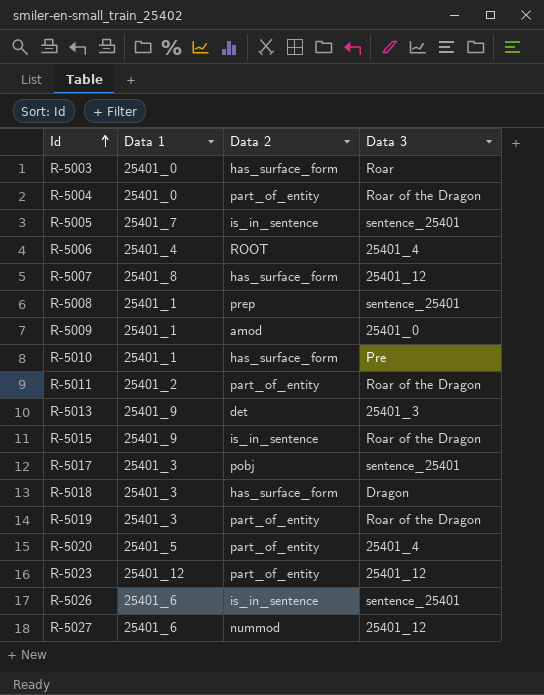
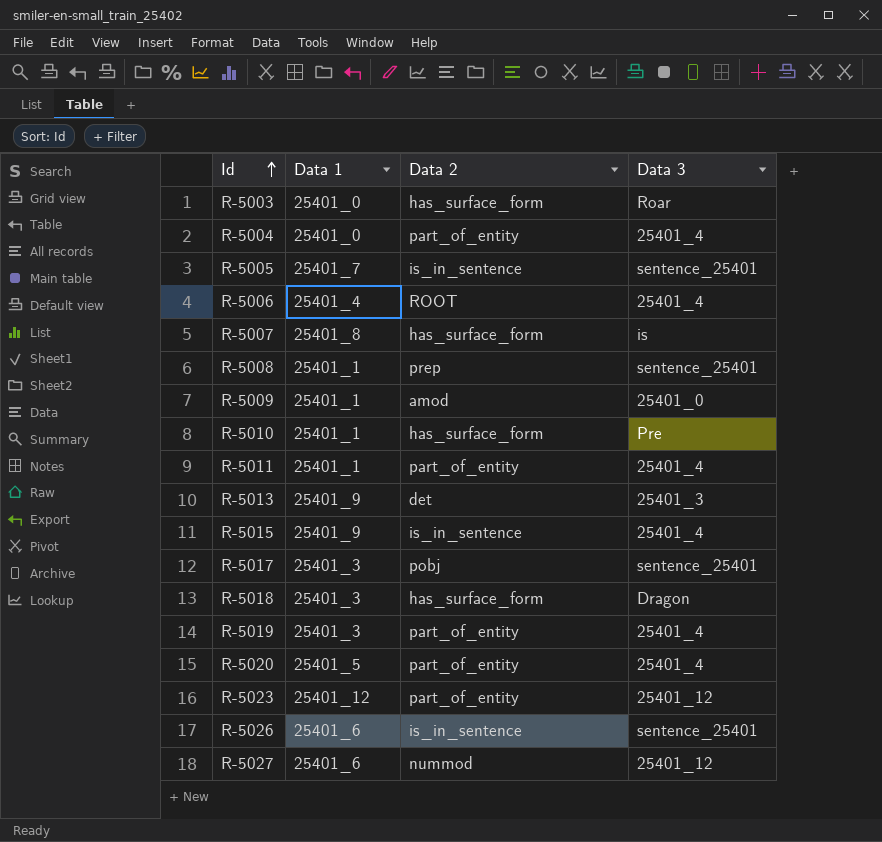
R-5004 | Data 3: Roar of the Dragon -> 25401_4
R-5007 | Data 3: 25401_12 -> is
R-5011 | Data 1: 25401_2 -> 25401_1
R-5011 | Data 3: Roar of the Dragon -> 25401_4
R-5015 | Data 3: Roar of the Dragon -> 25401_4
R-5019 | Data 3: Roar of the Dragon -> 25401_4

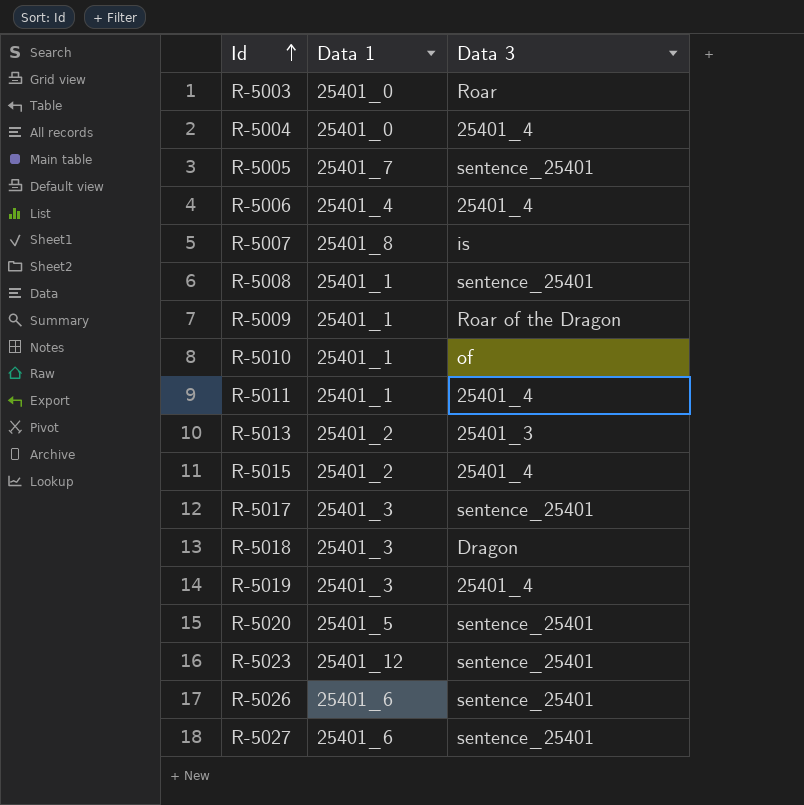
column Data 2 | position: 3 -> none
R-5009 | Data 3: 25401_0 -> Roar of the Dragon
R-5010 | Data 3: Pre -> of
R-5013 | Data 1: 25401_9 -> 25401_2
R-5015 | Data 1: 25401_9 -> 25401_2
R-5020 | Data 3: 25401_4 -> sentence_25401
R-5023 | Data 3: 25401_12 -> sentence_25401
R-5027 | Data 3: 25401_12 -> sentence_25401

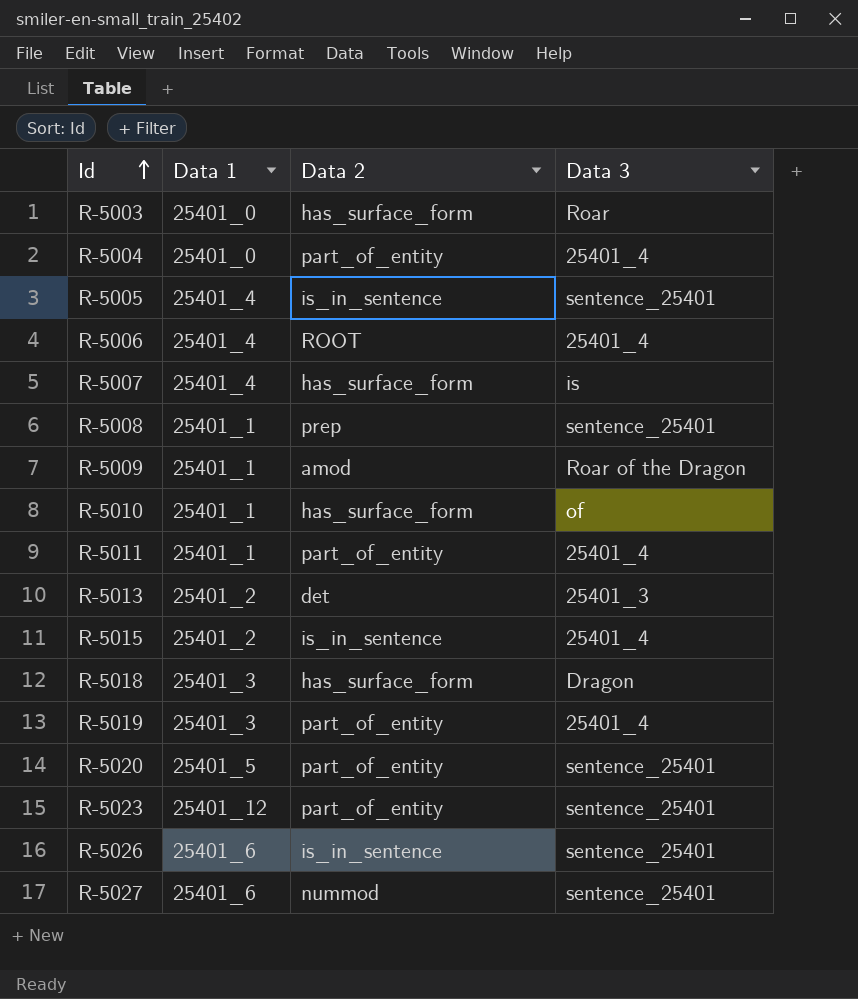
column Data 2 | position: none -> 3
row R-5017: 25401_3 | sentence_25401 -> none
R-5005 | Data 1: 25401_7 -> 25401_4
R-5007 | Data 1: 25401_8 -> 25401_4

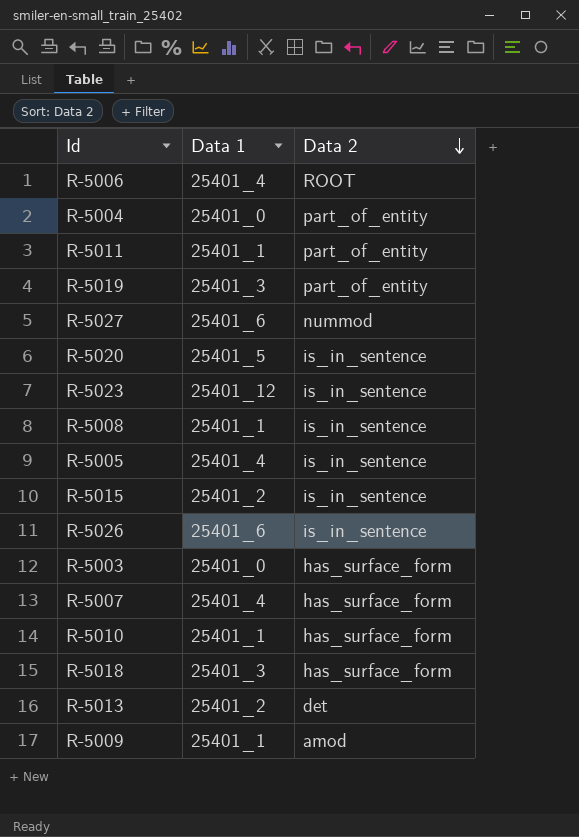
row order: Id ascending -> Data 2 descending
column Data 3 | position: 4 -> none
R-5020 | Data 2: part_of_entity -> is_in_sentence
R-5023 | Data 2: part_of_entity -> is_in_sentence
R-5008 | Data 2: prep -> is_in_sentence

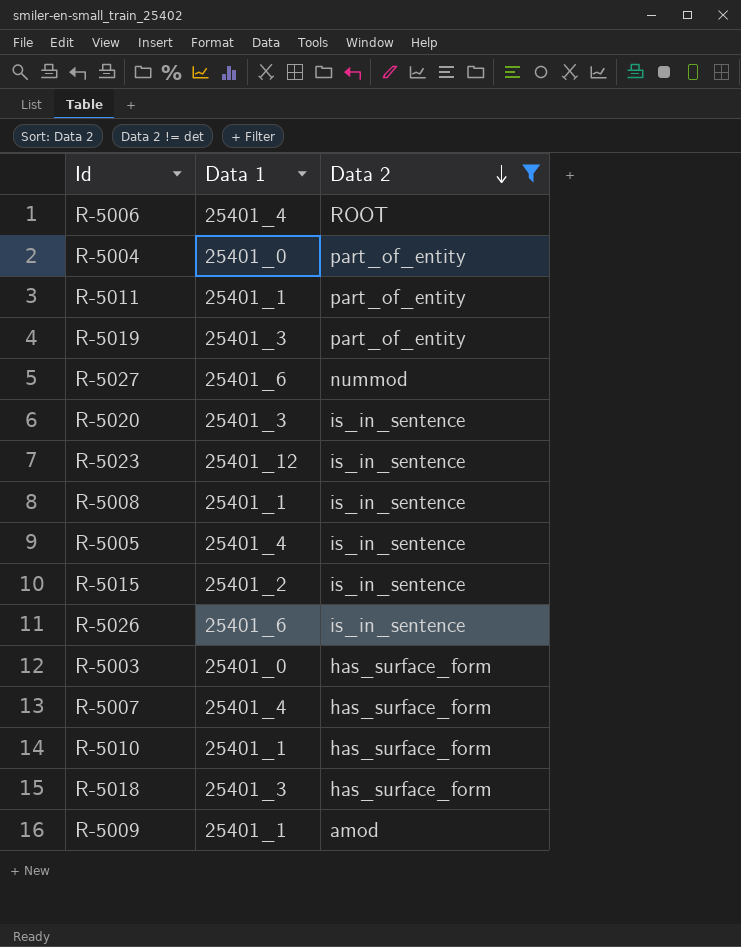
filter: none -> Data 2 != det
R-5020 | Data 1: 25401_5 -> 25401_3

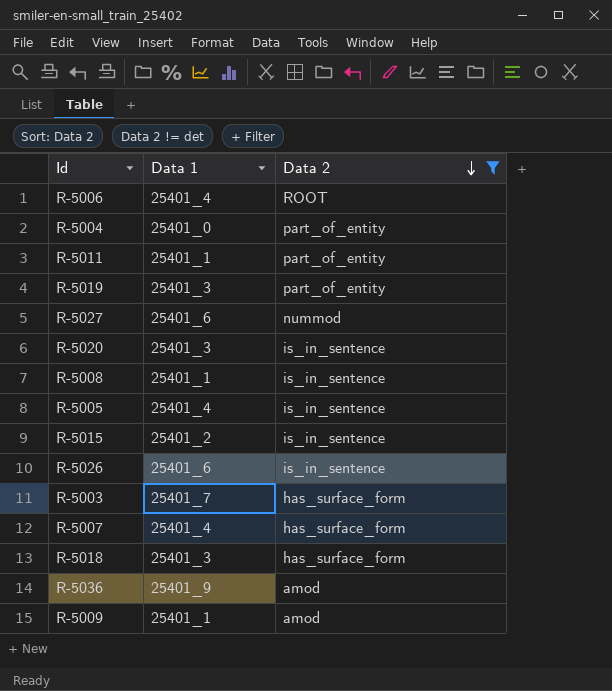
row R-5023: 25401_12 | is_in_sentence -> none
row R-5010: 25401_1 | has_surface_form -> none
R-5003 | Data 1: 25401_0 -> 25401_7
row R-5036: none -> 25401_9 | amod

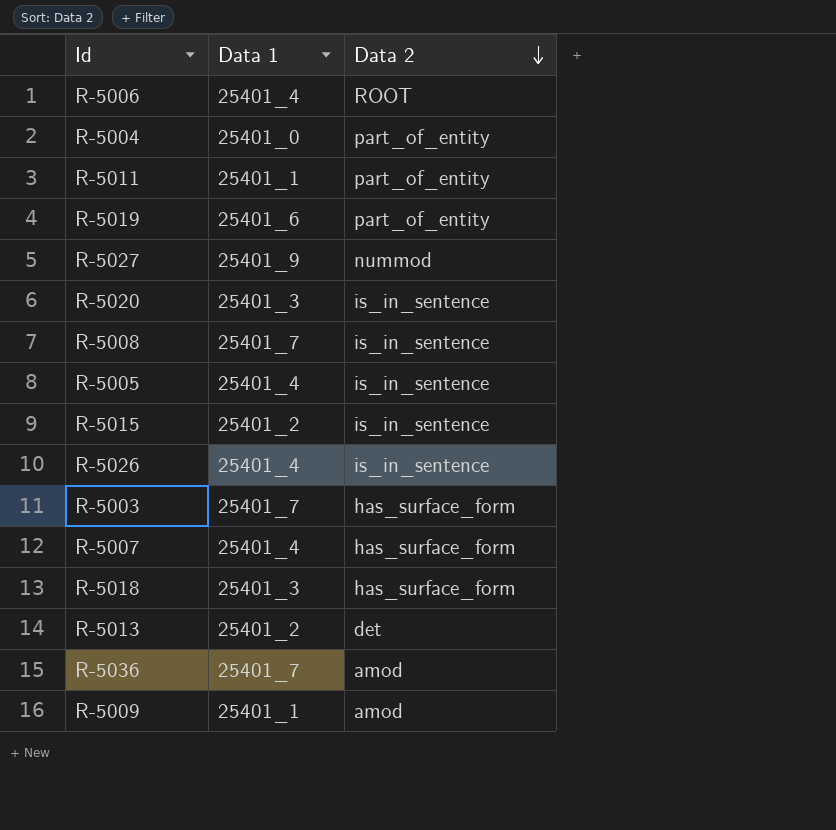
filter: Data 2 != det -> none
R-5019 | Data 1: 25401_3 -> 25401_6
R-5027 | Data 1: 25401_6 -> 25401_9
R-5008 | Data 1: 25401_1 -> 25401_7
R-5026 | Data 1: 25401_6 -> 25401_4
R-5036 | Data 1: 25401_9 -> 25401_7

